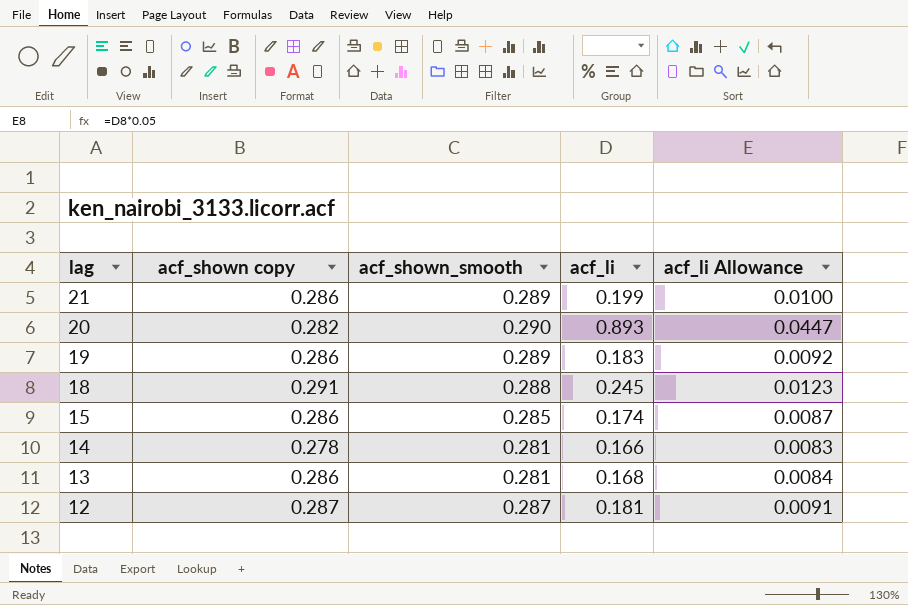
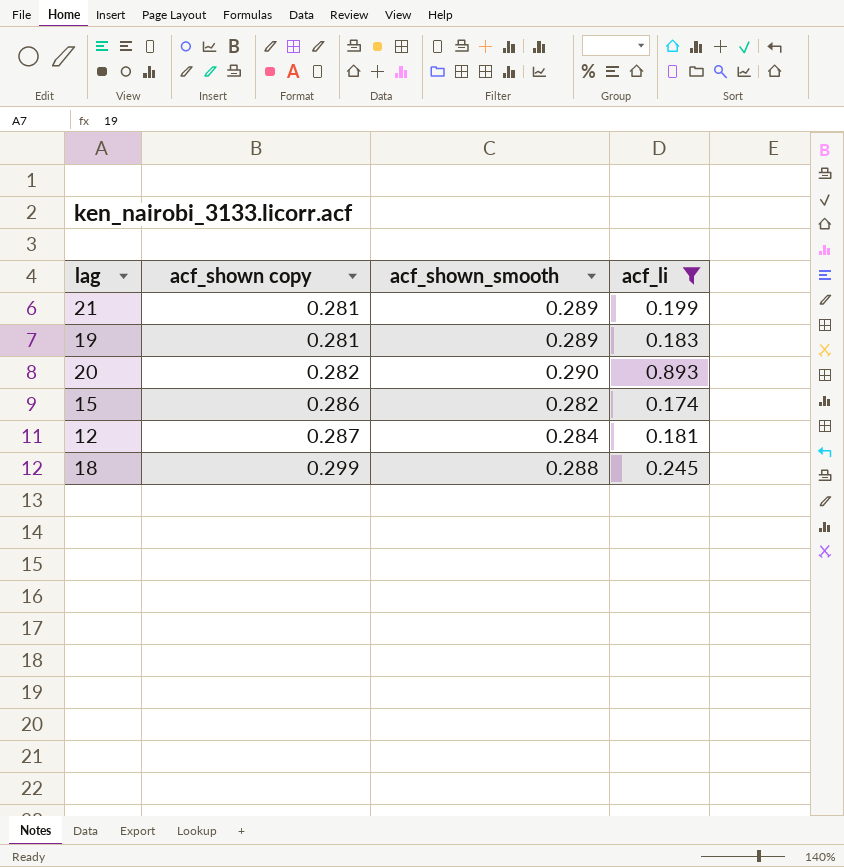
filter: none -> acf_li >= 0.174
row order: lag descending -> acf_shown copy ascending
column acf_li Allowance | formula: [acf_li] * 0.05 -> none
21 | acf_shown copy: 0.286 -> 0.281
19 | acf_shown copy: 0.286 -> 0.281
15 | acf_shown_smooth: 0.285 -> 0.282
12 | acf_shown_smooth: 0.287 -> 0.284
18 | acf_shown copy: 0.291 -> 0.299

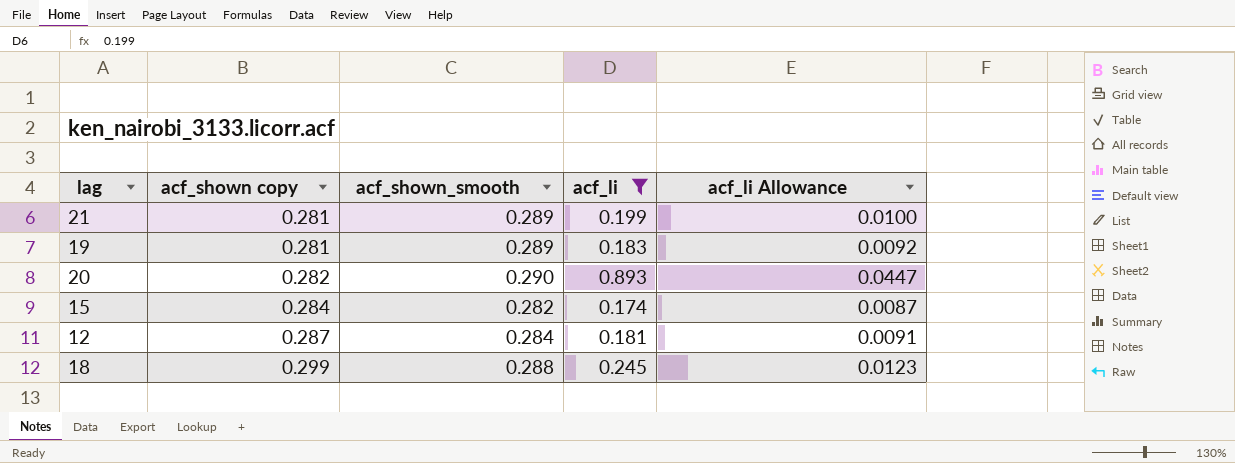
column acf_li Allowance | formula: none -> [acf_li] * 0.05
15 | acf_shown copy: 0.286 -> 0.284

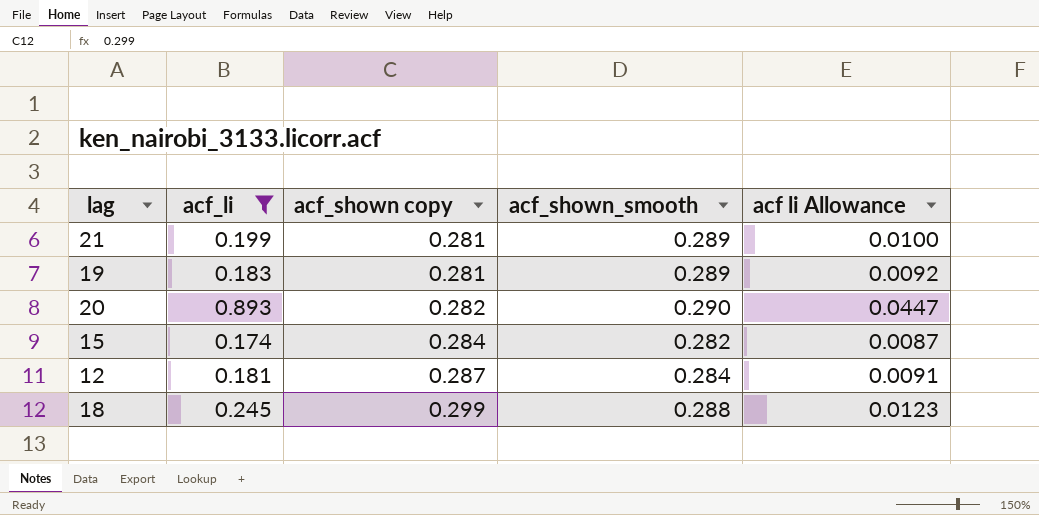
column acf_li | position: 4 -> 2
column name: acf_li Allowance -> acf li Allowance

